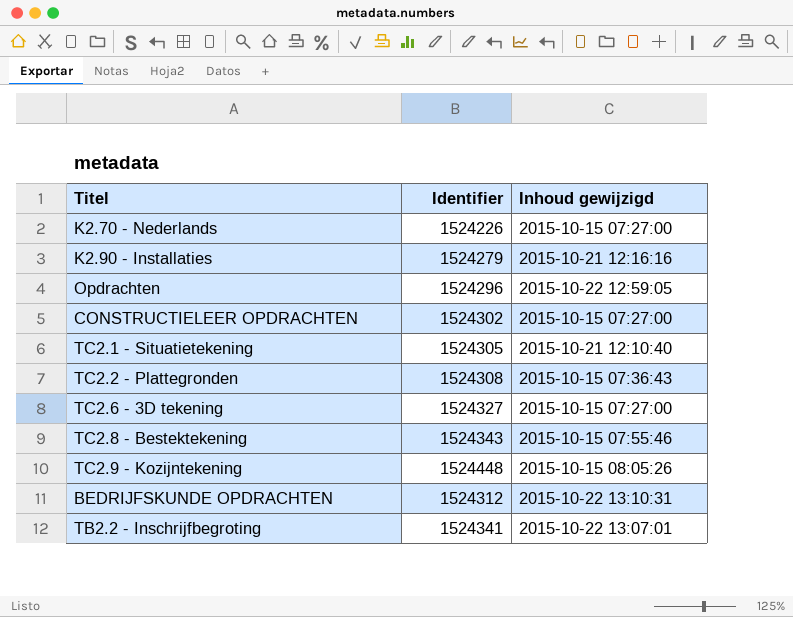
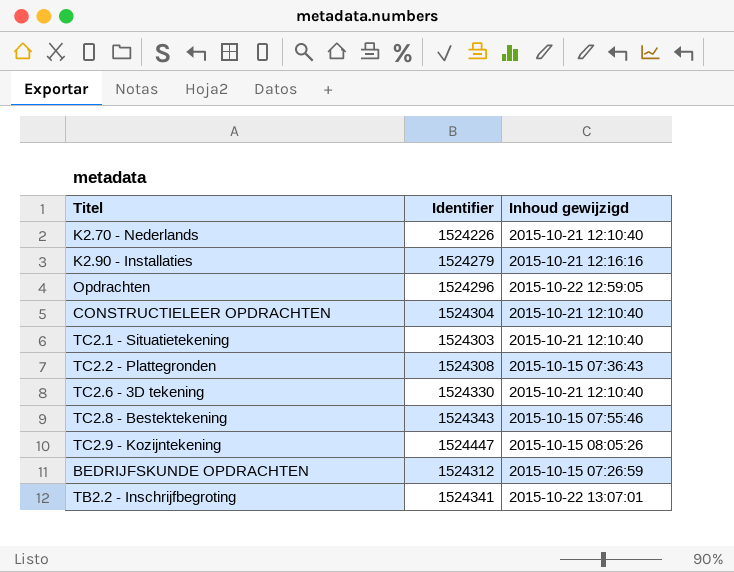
K2.70 - Nederlands | Inhoud gewijzigd: 2015-10-15 07:27:00 -> 2015-10-21 12:10:40
CONSTRUCTIELEER OPDRACHTEN | Identifier: 1524302 -> 1524304
CONSTRUCTIELEER OPDRACHTEN | Inhoud gewijzigd: 2015-10-15 07:27:00 -> 2015-10-21 12:10:40
TC2.1 - Situatietekening | Identifier: 1524305 -> 1524303
TC2.6 - 3D tekening | Identifier: 1524327 -> 1524330
TC2.6 - 3D tekening | Inhoud gewijzigd: 2015-10-15 07:27:00 -> 2015-10-21 12:10:40
TC2.9 - Kozijntekening | Identifier: 1524448 -> 1524447
BEDRIJFSKUNDE OPDRACHTEN | Inhoud gewijzigd: 2015-10-22 13:10:31 -> 2015-10-15 07:26:59

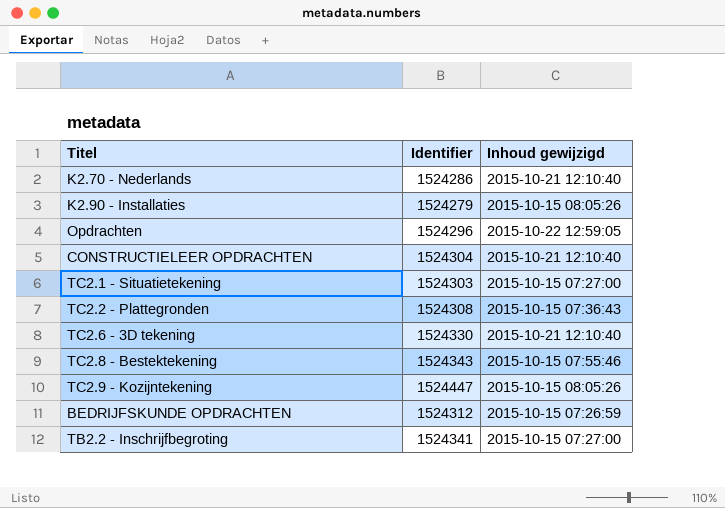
K2.70 - Nederlands | Identifier: 1524226 -> 1524286
K2.90 - Installaties | Inhoud gewijzigd: 2015-10-21 12:16:16 -> 2015-10-15 08:05:26
TC2.1 - Situatietekening | Inhoud gewijzigd: 2015-10-21 12:10:40 -> 2015-10-15 07:27:00
TB2.2 - Inschrijfbegroting | Inhoud gewijzigd: 2015-10-22 13:07:01 -> 2015-10-15 07:27:00

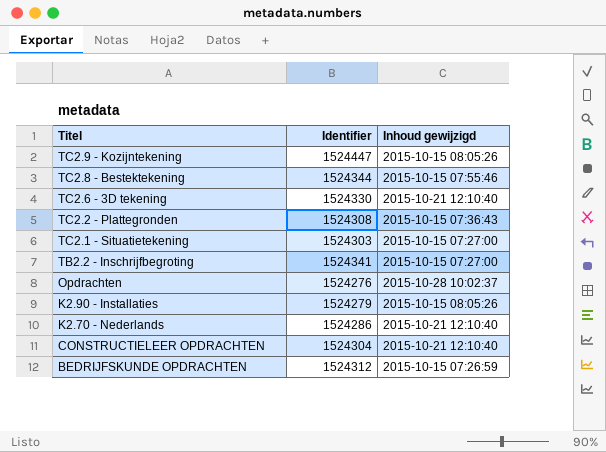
row order: none -> Titel descending
TC2.8 - Bestektekening | Identifier: 1524343 -> 1524344
Opdrachten | Identifier: 1524296 -> 1524276
Opdrachten | Inhoud gewijzigd: 2015-10-22 12:59:05 -> 2015-10-28 10:02:37

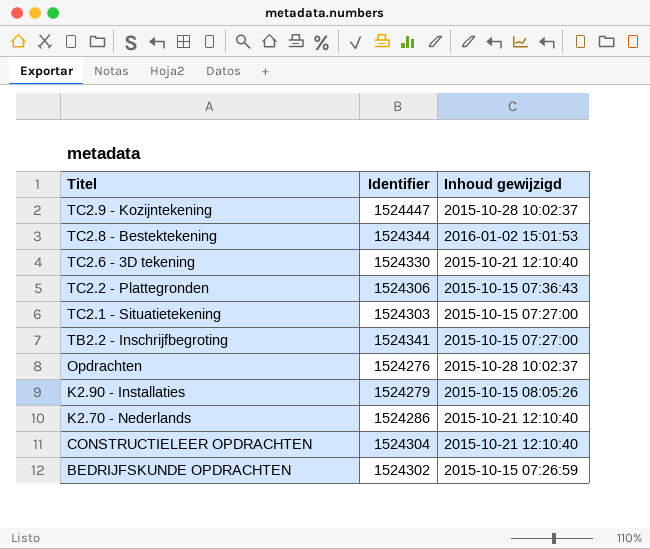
TC2.9 - Kozijntekening | Inhoud gewijzigd: 2015-10-15 08:05:26 -> 2015-10-28 10:02:37
TC2.8 - Bestektekening | Inhoud gewijzigd: 2015-10-15 07:55:46 -> 2016-01-02 15:01:53
TC2.2 - Plattegronden | Identifier: 1524308 -> 1524306
BEDRIJFSKUNDE OPDRACHTEN | Identifier: 1524312 -> 1524302

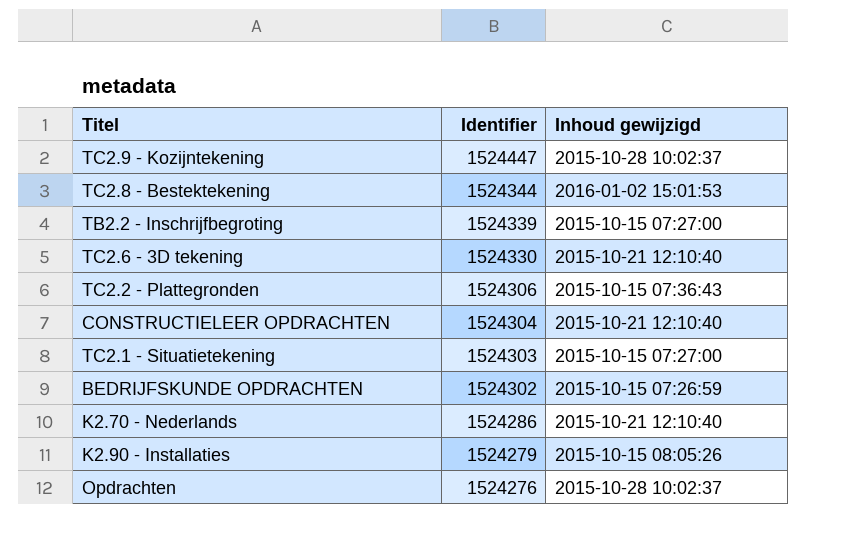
row order: Titel descending -> Identifier descending
TB2.2 - Inschrijfbegroting | Identifier: 1524341 -> 1524339

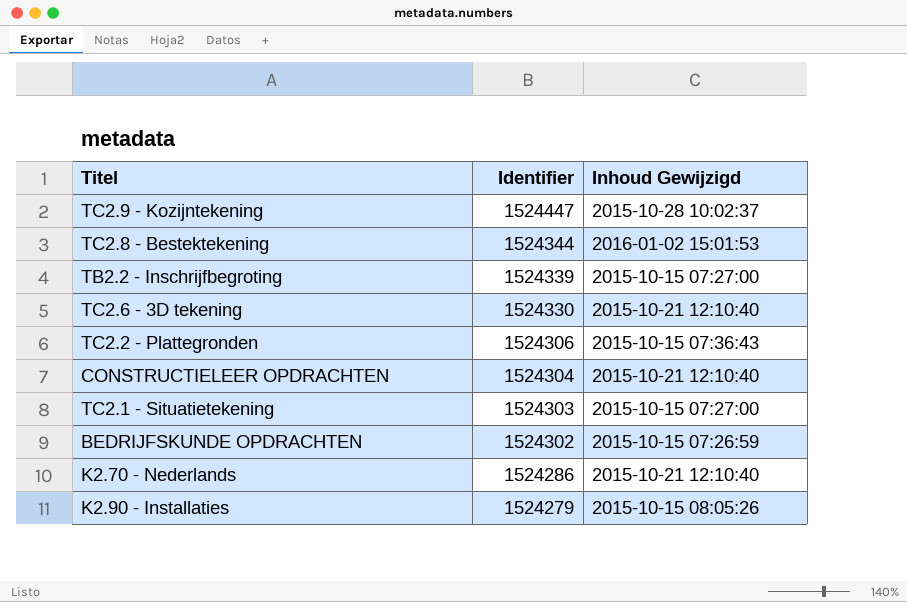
column name: Inhoud gewijzigd -> Inhoud Gewijzigd
row Opdrachten: 1524276 | 2015-10-28 10:02:37 -> none

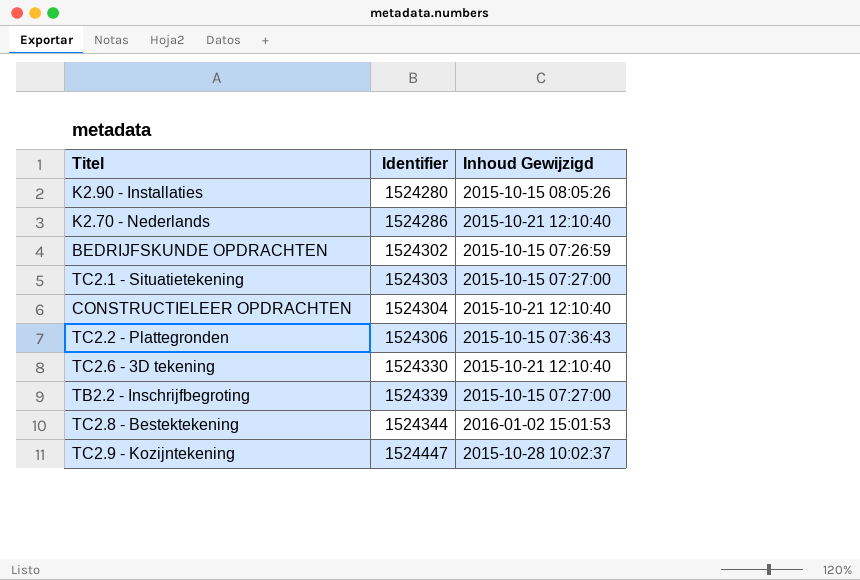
row order: Identifier descending -> Identifier ascending
K2.90 - Installaties | Identifier: 1524279 -> 1524280

